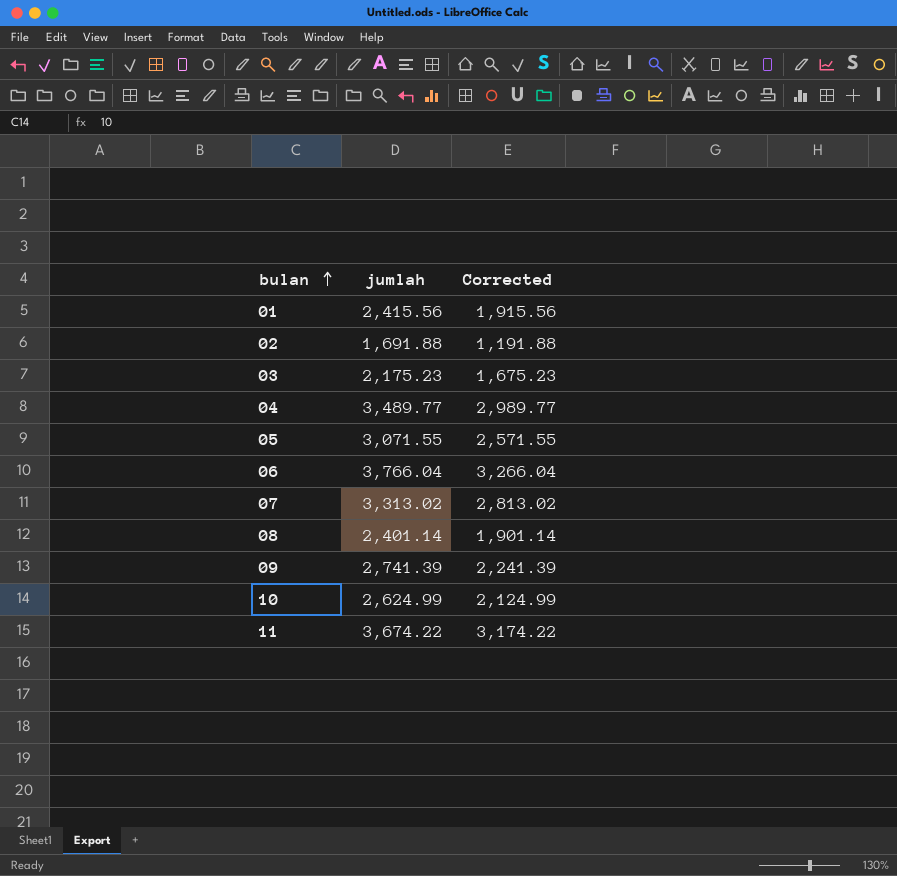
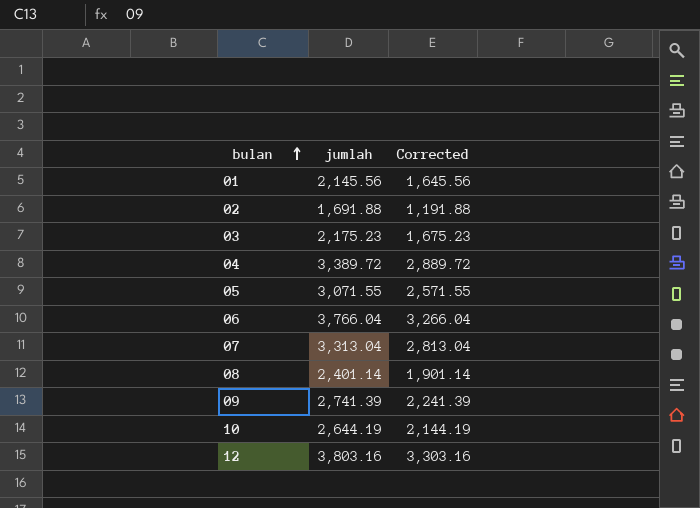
row 11: 3,674.22 | 3,174.22 -> none
01 | jumlah: 2,415.56 -> 2,145.56
01 | Corrected: 1,915.56 -> 1,645.56
04 | jumlah: 3,489.77 -> 3,389.72
04 | Corrected: 2,989.77 -> 2,889.72
07 | jumlah: 3,313.02 -> 3,313.04
07 | Corrected: 2,813.02 -> 2,813.04
10 | jumlah: 2,624.99 -> 2,644.19
10 | Corrected: 2,124.99 -> 2,144.19
row 12: none -> 3,803.16 | 3,303.16

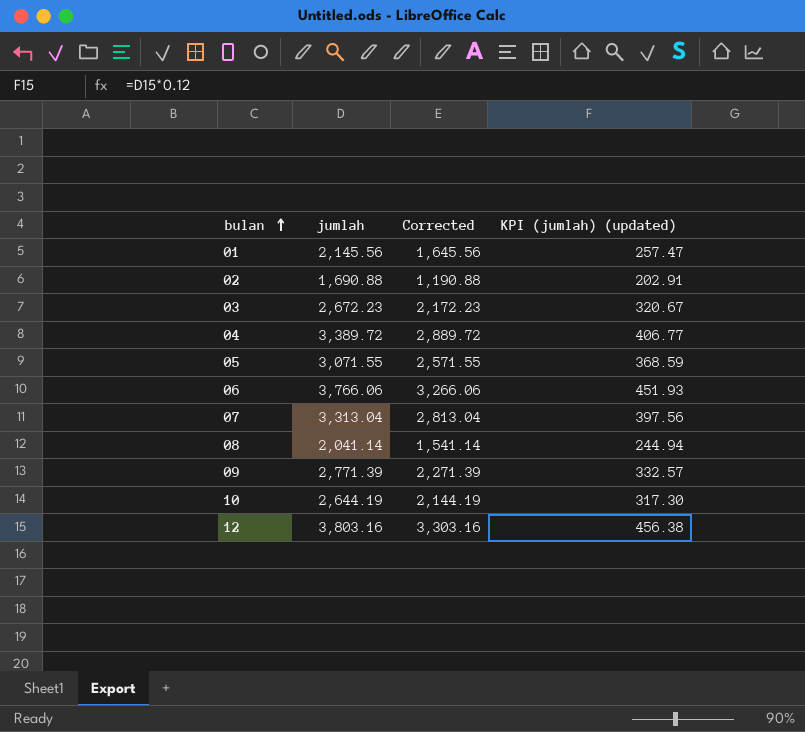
column KPI (jumlah) (updated) | formula: none -> [jumlah] * 0.12
02 | jumlah: 1,691.88 -> 1,690.88
02 | Corrected: 1,191.88 -> 1,190.88
03 | jumlah: 2,175.23 -> 2,672.23
03 | Corrected: 1,675.23 -> 2,172.23
06 | jumlah: 3,766.04 -> 3,766.06
06 | Corrected: 3,266.04 -> 3,266.06
08 | jumlah: 2,401.14 -> 2,041.14
08 | Corrected: 1,901.14 -> 1,541.14
09 | jumlah: 2,741.39 -> 2,771.39
09 | Corrected: 2,241.39 -> 2,271.39

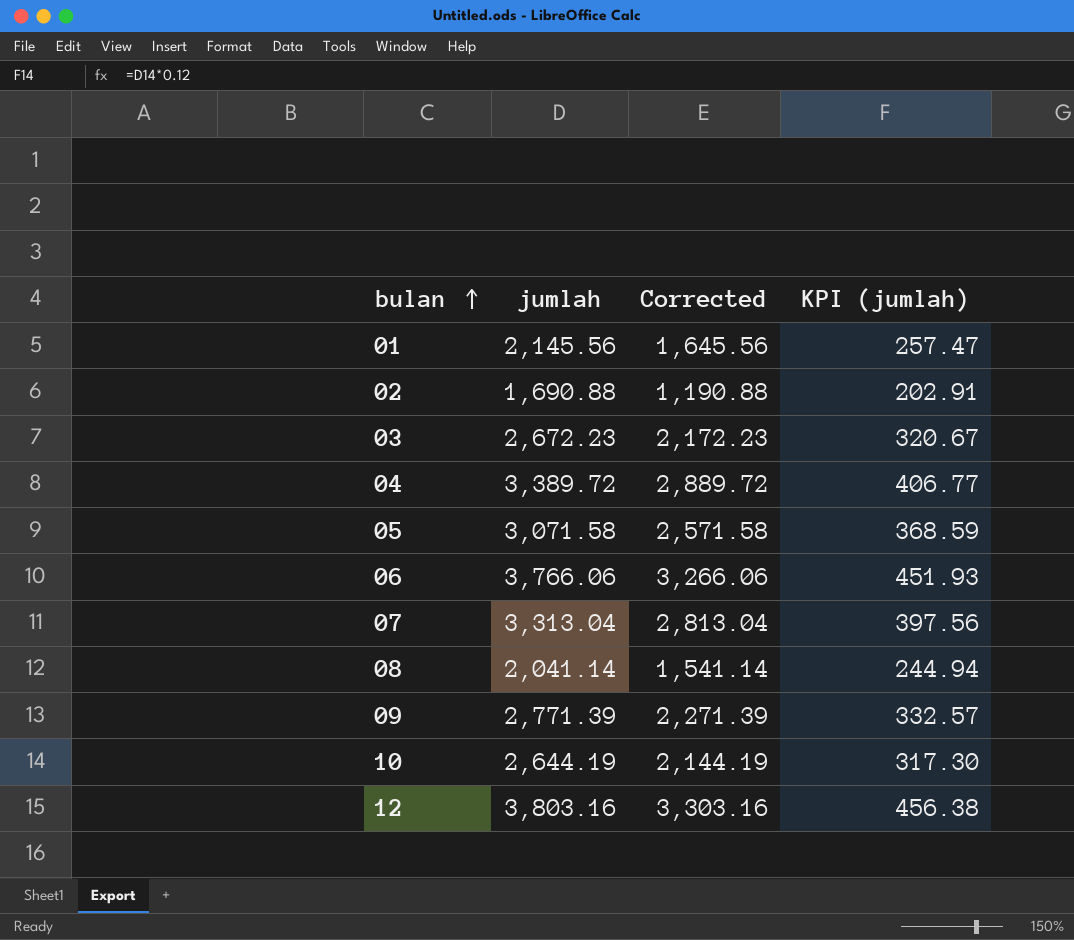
column name: KPI (jumlah) (updated) -> KPI (jumlah)
05 | jumlah: 3,071.55 -> 3,071.58
05 | Corrected: 2,571.55 -> 2,571.58

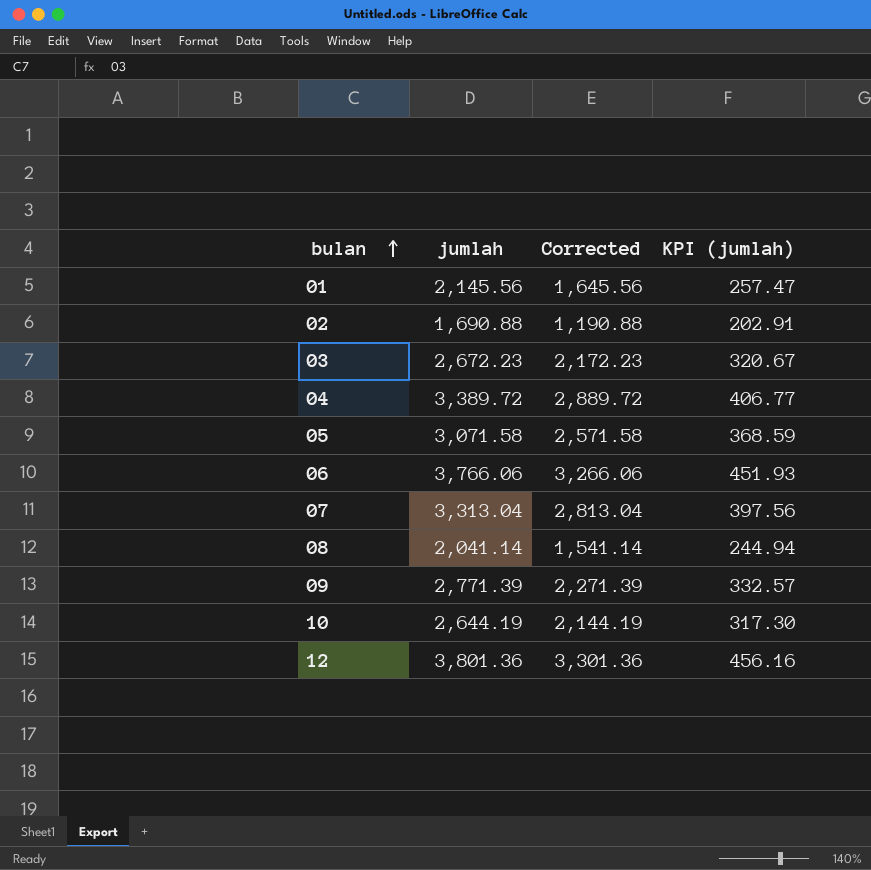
12 | jumlah: 3,803.16 -> 3,801.36
12 | Corrected: 3,303.16 -> 3,301.36
12 | KPI (jumlah): 456.38 -> 456.16

